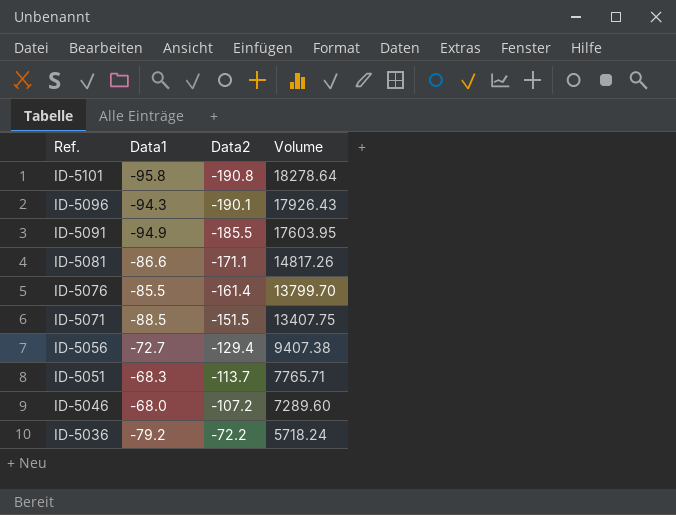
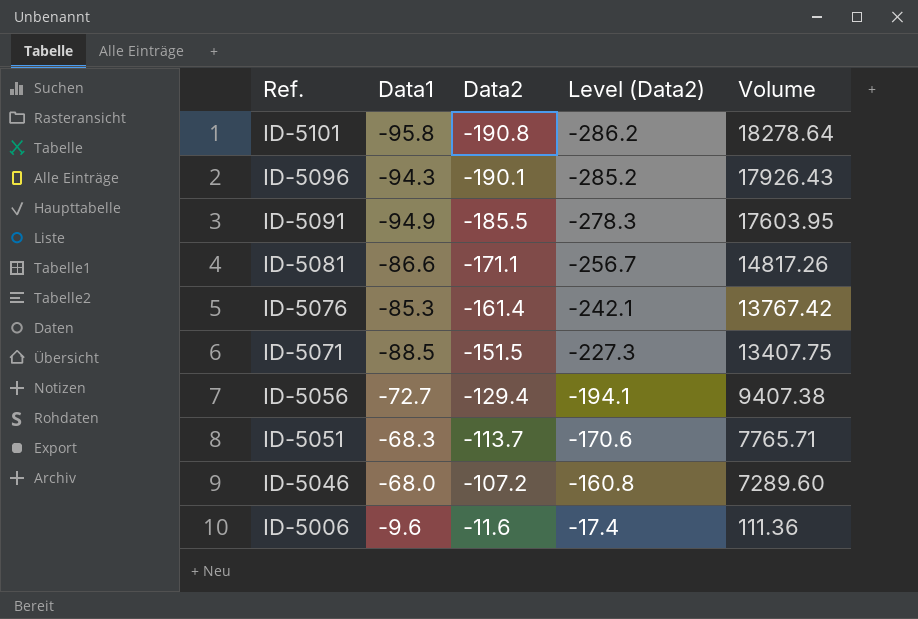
column Level (Data2) | formula: none -> [Data2] * 1.5
row ID-5036: -79.2 | -72.2 | 5718.24 -> none
ID-5076 | Data1: -85.5 -> -85.3
ID-5076 | Volume: 13799.70 -> 13767.42
row ID-5006: none -> -9.6 | -11.6 | -17.4 | 111.36

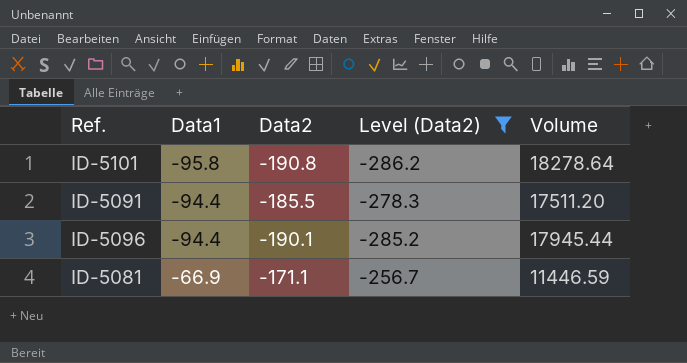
filter: none -> Level (Data2) <= -256.7
row order: Ref. descending -> Data1 ascending
ID-5091 | Data1: -94.9 -> -94.4
ID-5091 | Volume: 17603.95 -> 17511.20
ID-5096 | Data1: -94.3 -> -94.4
ID-5096 | Volume: 17926.43 -> 17945.44
ID-5081 | Data1: -86.6 -> -66.9
ID-5081 | Volume: 14817.26 -> 11446.59

